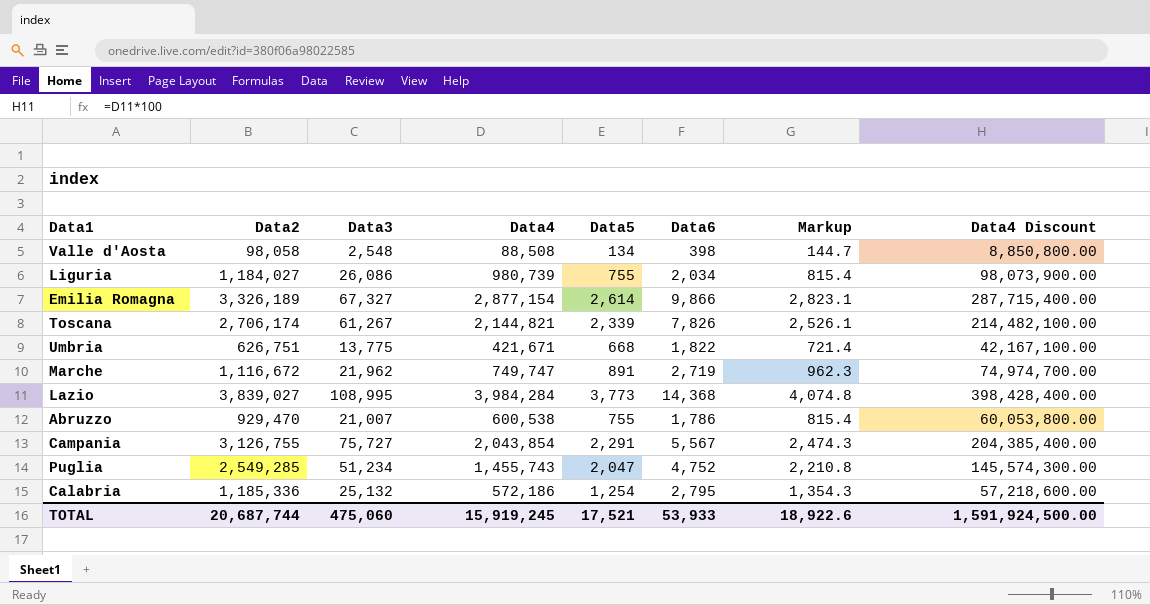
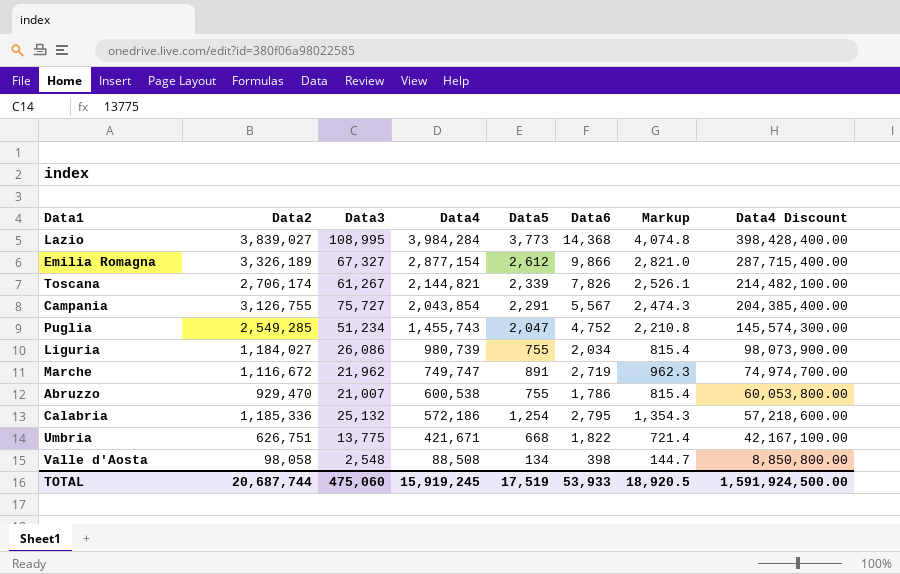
row order: none -> Data4 descending
Emilia Romagna | Data5: 2,614 -> 2,612
Emilia Romagna | Markup: 2,823.1 -> 2,821.0
TOTAL | Data5: 17,521 -> 17,519
TOTAL | Markup: 18,922.6 -> 18,920.5

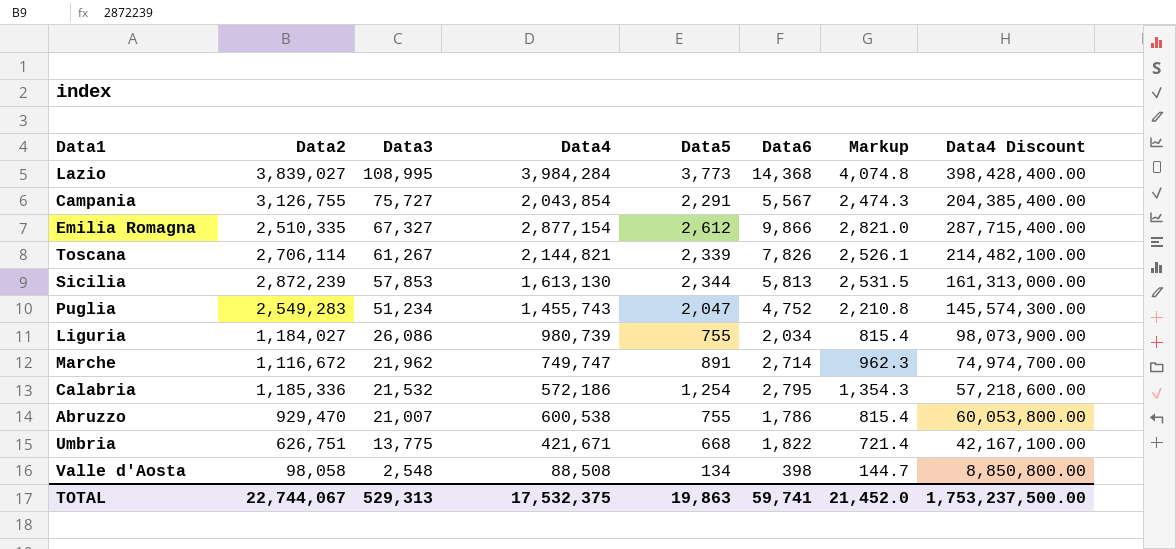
row order: Data4 descending -> Data3 descending
Emilia Romagna | Data2: 3,326,189 -> 2,510,335
Toscana | Data2: 2,706,174 -> 2,706,114
row Sicilia: none -> 2,872,239 | 57,853 | 1,613,130 | 2,344 | 5,813 | 2,531.5 | 161,313,000.00
Puglia | Data2: 2,549,285 -> 2,549,283
Marche | Data6: 2,719 -> 2,714
Calabria | Data3: 25,132 -> 21,532
TOTAL | Data2: 20,687,744 -> 22,744,067
TOTAL | Data3: 475,060 -> 529,313
TOTAL | Data4: 15,919,245 -> 17,532,375
TOTAL | Data5: 17,519 -> 19,863
TOTAL | Data6: 53,933 -> 59,741
TOTAL | Markup: 18,920.5 -> 21,452.0
TOTAL | Data4 Discount: 1,591,924,500.00 -> 1,753,237,500.00

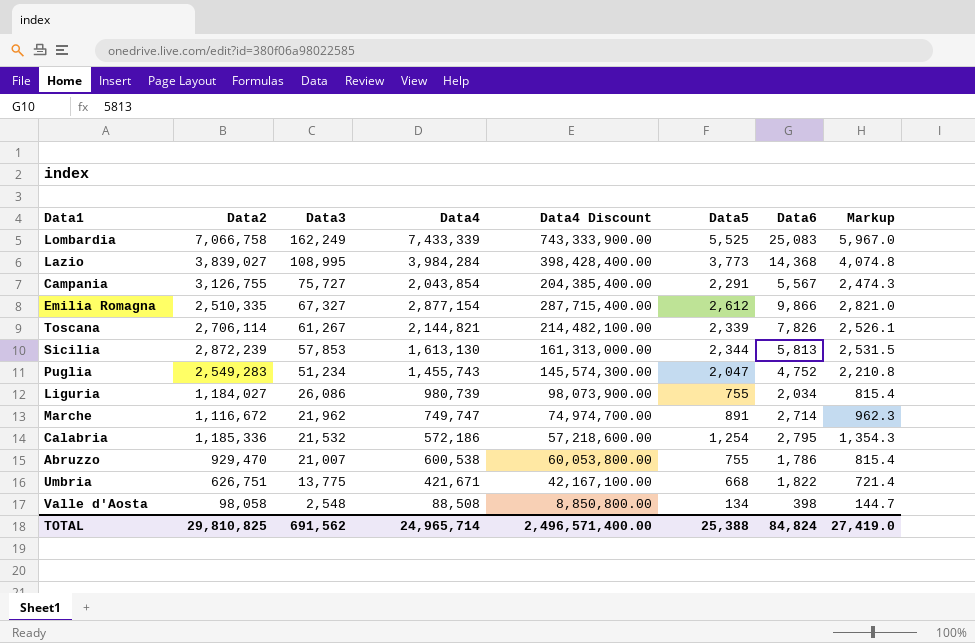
column Data4 Discount | position: 8 -> 5
row Lombardia: none -> 7,066,758 | 162,249 | 7,433,339 | 743,333,900.00 | 5,525 | 25,083 | 5,967.0
TOTAL | Data2: 22,744,067 -> 29,810,825
TOTAL | Data3: 529,313 -> 691,562
TOTAL | Data4: 17,532,375 -> 24,965,714
TOTAL | Data4 Discount: 1,753,237,500.00 -> 2,496,571,400.00
TOTAL | Data5: 19,863 -> 25,388
TOTAL | Data6: 59,741 -> 84,824
TOTAL | Markup: 21,452.0 -> 27,419.0

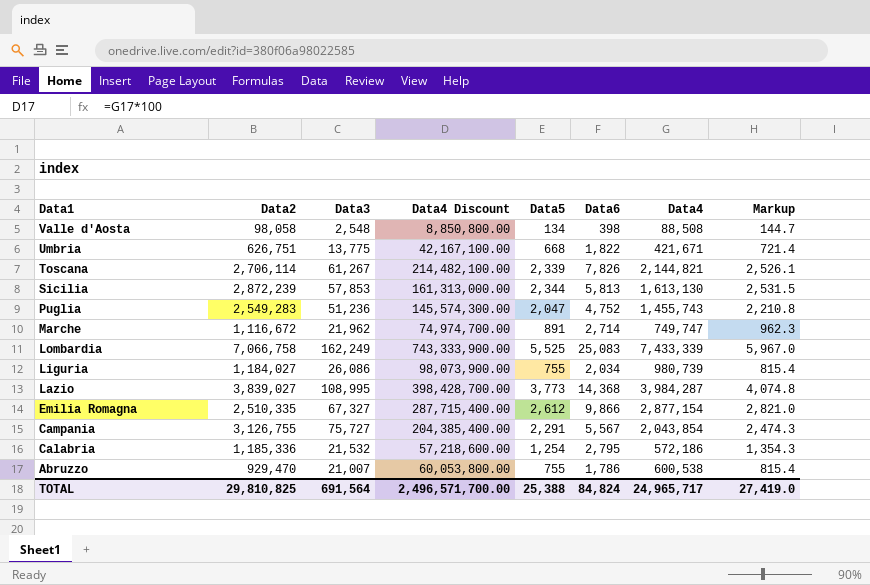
row order: Data3 descending -> Data1 descending
column Data4 | position: 4 -> 7
Puglia | Data3: 51,234 -> 51,236
Lazio | Data4 Discount: 398,428,400.00 -> 398,428,700.00
Lazio | Data4: 3,984,284 -> 3,984,287
TOTAL | Data3: 691,562 -> 691,564
TOTAL | Data4 Discount: 2,496,571,400.00 -> 2,496,571,700.00
TOTAL | Data4: 24,965,714 -> 24,965,717

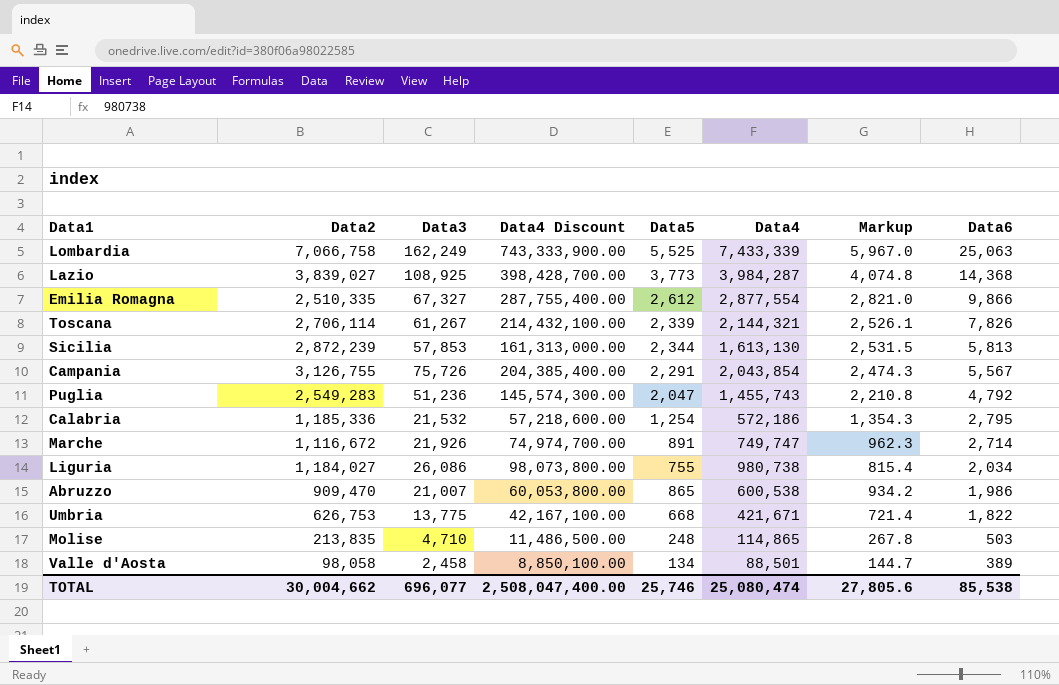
row order: Data1 descending -> Data6 descending
column Data6 | position: 6 -> 8
Lombardia | Data6: 25,083 -> 25,063
Lazio | Data3: 108,995 -> 108,925
Emilia Romagna | Data4 Discount: 287,715,400.00 -> 287,755,400.00
Emilia Romagna | Data4: 2,877,154 -> 2,877,554
Toscana | Data4 Discount: 214,482,100.00 -> 214,432,100.00
Toscana | Data4: 2,144,821 -> 2,144,321
Campania | Data3: 75,727 -> 75,726
Puglia | Data6: 4,752 -> 4,792
Marche | Data3: 21,962 -> 21,926
Liguria | Data4 Discount: 98,073,900.00 -> 98,073,800.00
Liguria | Data4: 980,739 -> 980,738
Abruzzo | Data2: 929,470 -> 909,470
Abruzzo | Data5: 755 -> 865
Abruzzo | Markup: 815.4 -> 934.2
Abruzzo | Data6: 1,786 -> 1,986
Umbria | Data2: 626,751 -> 626,753
row Molise: none -> 213,835 | 4,710 | 11,486,500.00 | 248 | 114,865 | 267.8 | 503
Valle d'Aosta | Data3: 2,548 -> 2,458
Valle d'Aosta | Data4 Discount: 8,850,800.00 -> 8,850,100.00
Valle d'Aosta | Data4: 88,508 -> 88,501
Valle d'Aosta | Data6: 398 -> 389
TOTAL | Data2: 29,810,825 -> 30,004,662
TOTAL | Data3: 691,564 -> 696,077
TOTAL | Data4 Discount: 2,496,571,700.00 -> 2,508,047,400.00
TOTAL | Data5: 25,388 -> 25,746
TOTAL | Data4: 24,965,717 -> 25,080,474
TOTAL | Markup: 27,419.0 -> 27,805.6
TOTAL | Data6: 84,824 -> 85,538

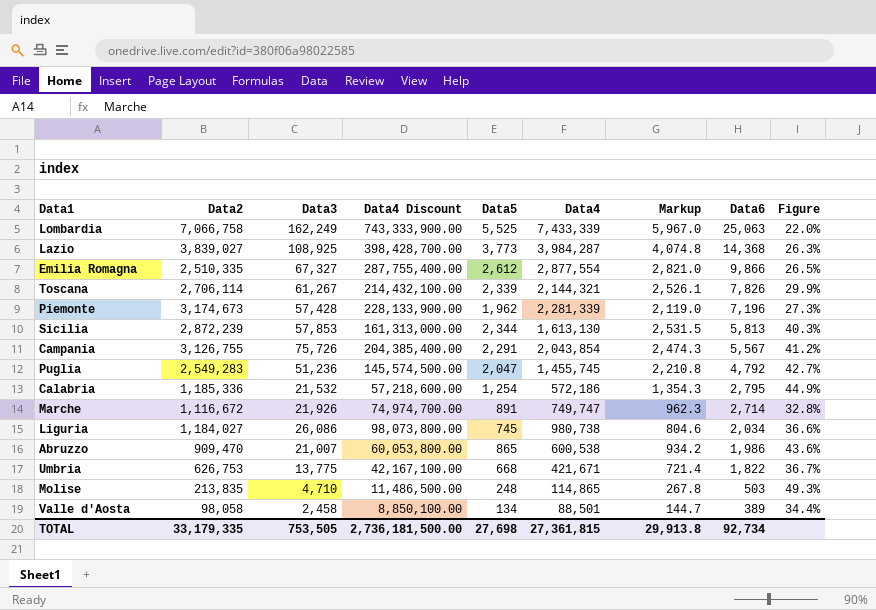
column Figure | formula: none -> [Data5] / [Data6]
row Piemonte: none -> 3,174,673 | 57,428 | 228,133,900.00 | 1,962 | 2,281,339 | 2,119.0 | 7,196 | 27.3%
Puglia | Data4 Discount: 145,574,300.00 -> 145,574,500.00
Puglia | Data4: 1,455,743 -> 1,455,745
Liguria | Data5: 755 -> 745
Liguria | Markup: 815.4 -> 804.6
TOTAL | Data2: 30,004,662 -> 33,179,335
TOTAL | Data3: 696,077 -> 753,505
TOTAL | Data4 Discount: 2,508,047,400.00 -> 2,736,181,500.00
TOTAL | Data5: 25,746 -> 27,698
TOTAL | Data4: 25,080,474 -> 27,361,815
TOTAL | Markup: 27,805.6 -> 29,913.8
TOTAL | Data6: 85,538 -> 92,734

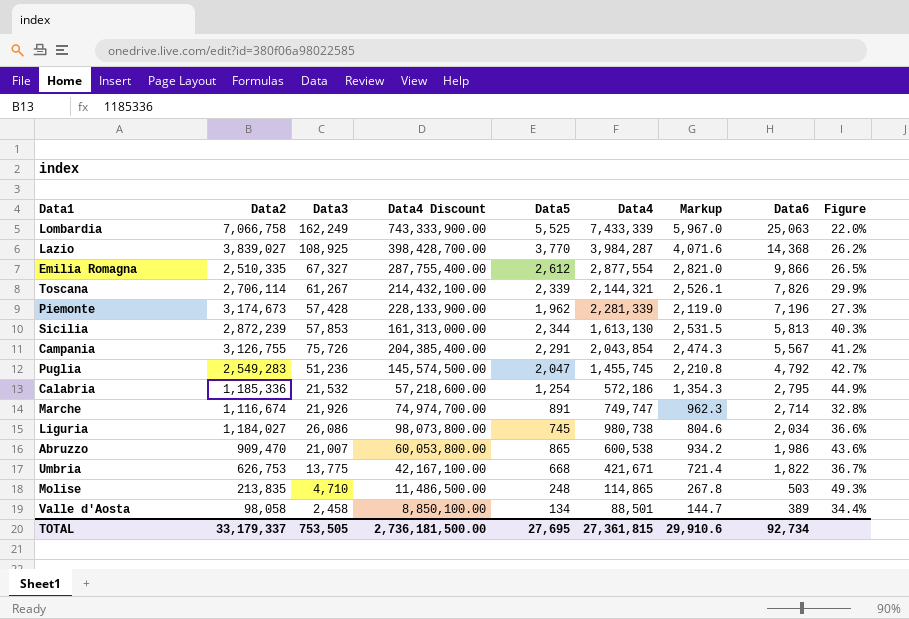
Lazio | Data5: 3,773 -> 3,770
Lazio | Markup: 4,074.8 -> 4,071.6
Lazio | Figure: 26.3% -> 26.2%
Marche | Data2: 1,116,672 -> 1,116,674
TOTAL | Data2: 33,179,335 -> 33,179,337
TOTAL | Data5: 27,698 -> 27,695
TOTAL | Markup: 29,913.8 -> 29,910.6

